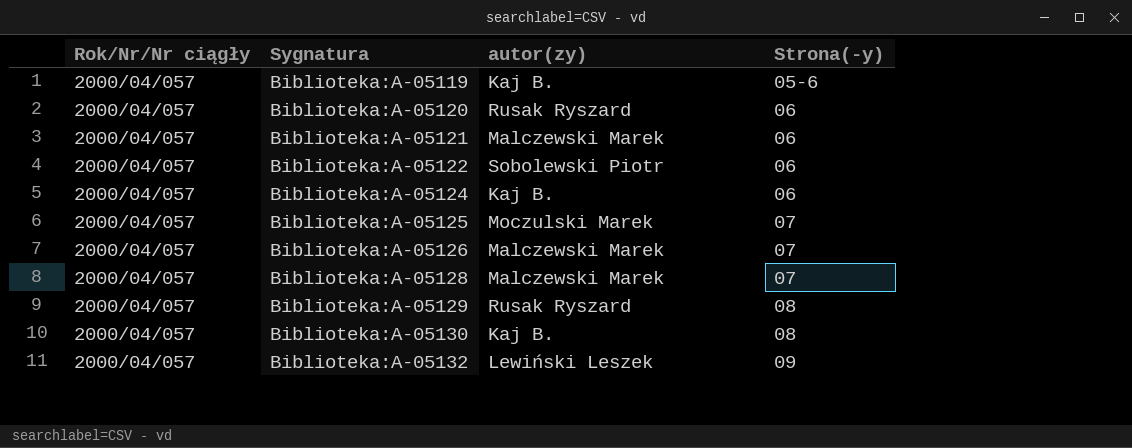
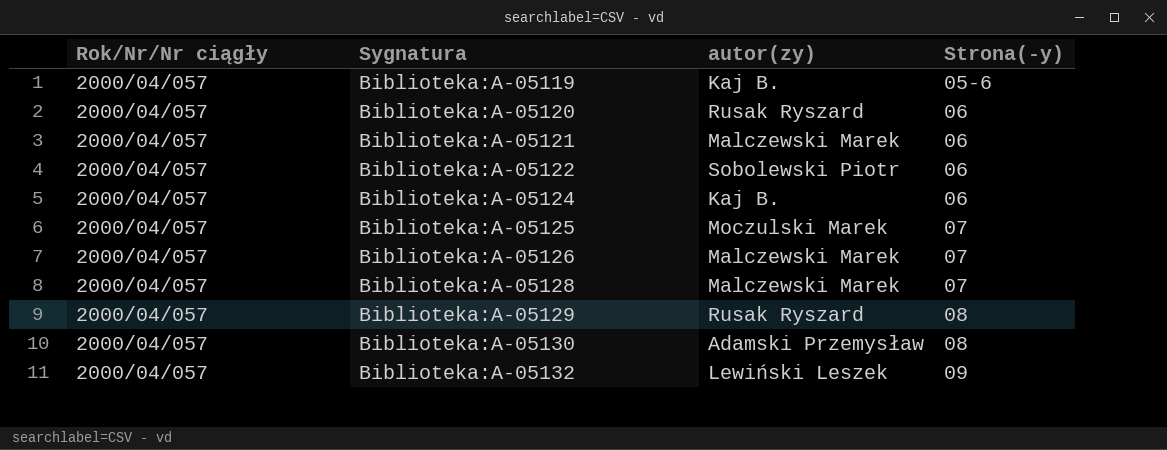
Biblioteka:A-05130 | autor(zy): Kaj B. -> Adamski Przemysław

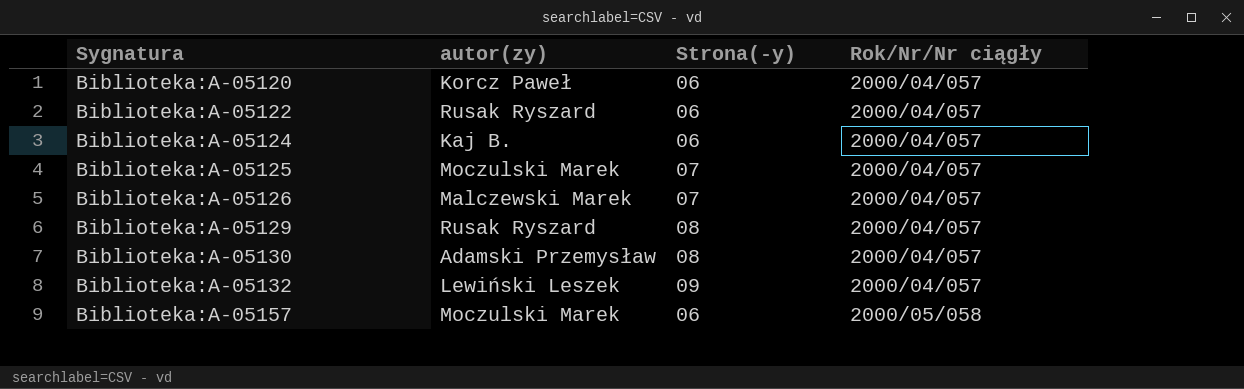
column Rok/Nr/Nr ciągły | position: 1 -> 4
row Biblioteka:A-05119: 2000/04/057 | Kaj B. | 05-6 -> none
row Biblioteka:A-05121: 2000/04/057 | Malczewski Marek | 06 -> none
row Biblioteka:A-05128: 2000/04/057 | Malczewski Marek | 07 -> none
Biblioteka:A-05120 | autor(zy): Rusak Ryszard -> Korcz Paweł
Biblioteka:A-05122 | autor(zy): Sobolewski Piotr -> Rusak Ryszard
row Biblioteka:A-05157: none -> Moczulski Marek | 06 | 2000/05/058

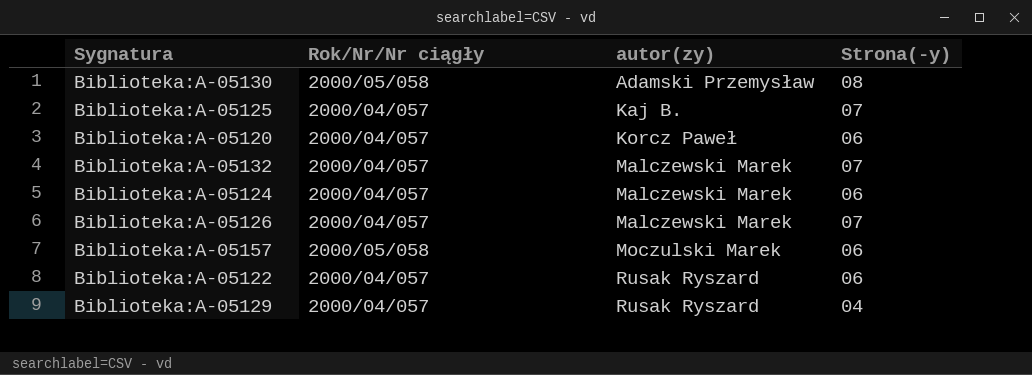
row order: Sygnatura ascending -> autor(zy) ascending
column Rok/Nr/Nr ciągły | position: 4 -> 2
Biblioteka:A-05130 | Rok/Nr/Nr ciągły: 2000/04/057 -> 2000/05/058
Biblioteka:A-05125 | autor(zy): Moczulski Marek -> Kaj B.
Biblioteka:A-05132 | autor(zy): Lewiński Leszek -> Malczewski Marek
Biblioteka:A-05132 | Strona(-y): 09 -> 07
Biblioteka:A-05124 | autor(zy): Kaj B. -> Malczewski Marek
Biblioteka:A-05129 | Strona(-y): 08 -> 04

